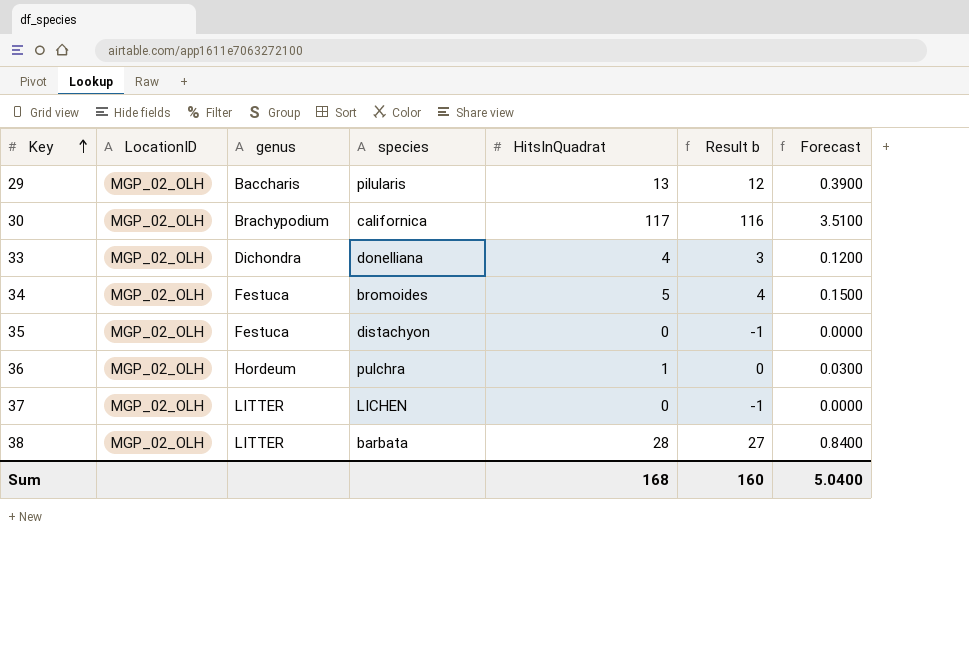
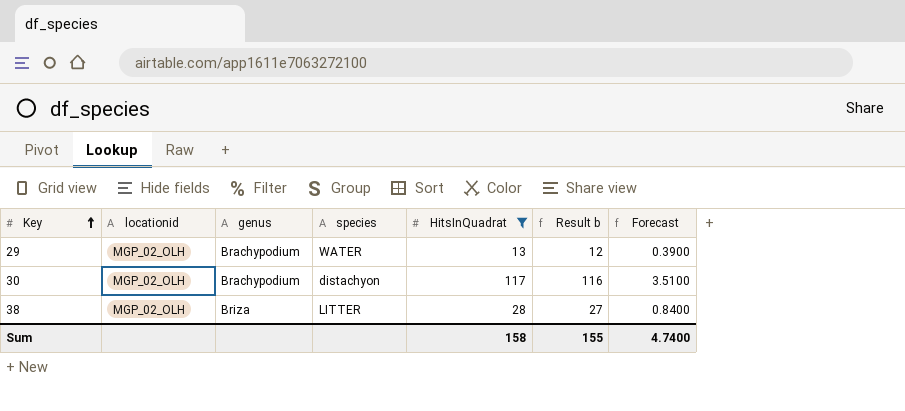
filter: none -> HitsInQuadrat >= 13
column name: LocationID -> locationid
29 | genus: Baccharis -> Brachypodium
29 | species: pilularis -> WATER
30 | species: californica -> distachyon
38 | genus: LITTER -> Briza
38 | species: barbata -> LITTER
Sum | HitsInQuadrat: 168 -> 158
Sum | Result b: 160 -> 155
Sum | Forecast: 5.0400 -> 4.7400

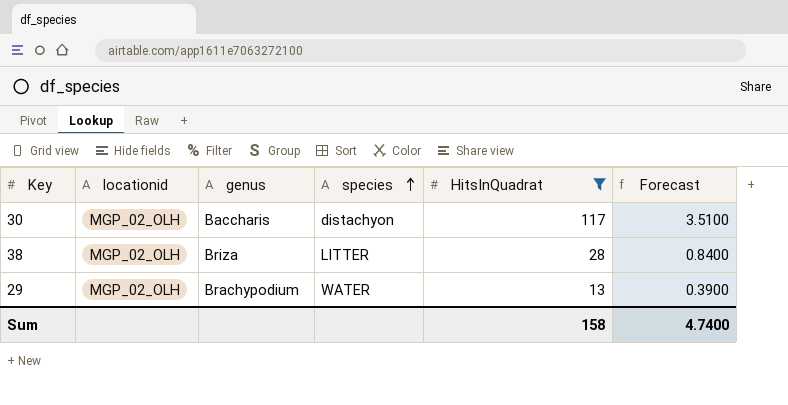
row order: Key ascending -> species ascending
column Result b | formula: [HitsInQuadrat] - 1 -> none
30 | genus: Brachypodium -> Baccharis

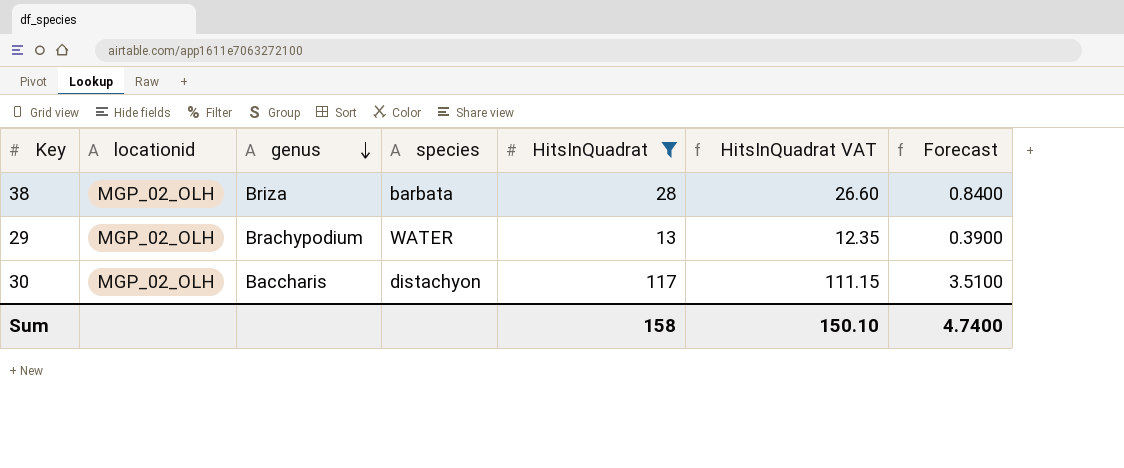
row order: species ascending -> genus descending
column HitsInQuadrat VAT | formula: none -> [HitsInQuadrat] * 0.95
38 | species: LITTER -> barbata

